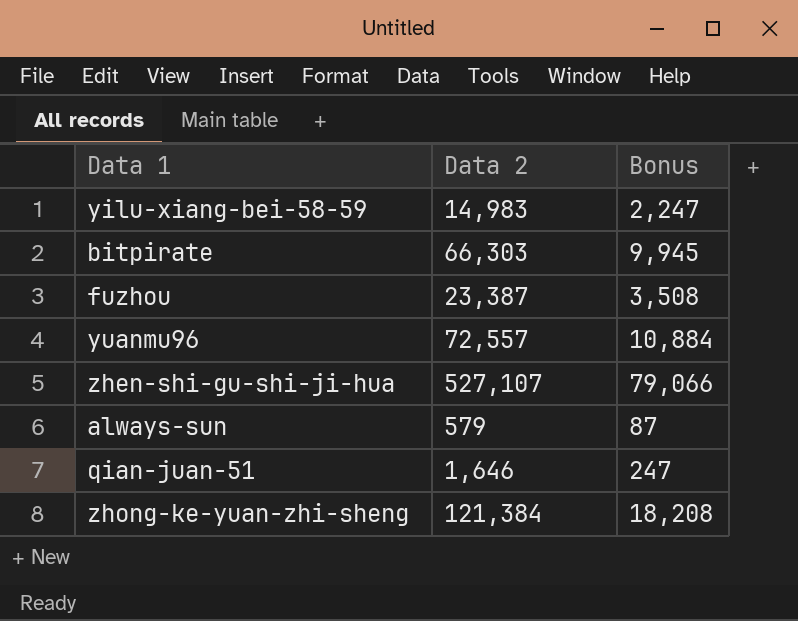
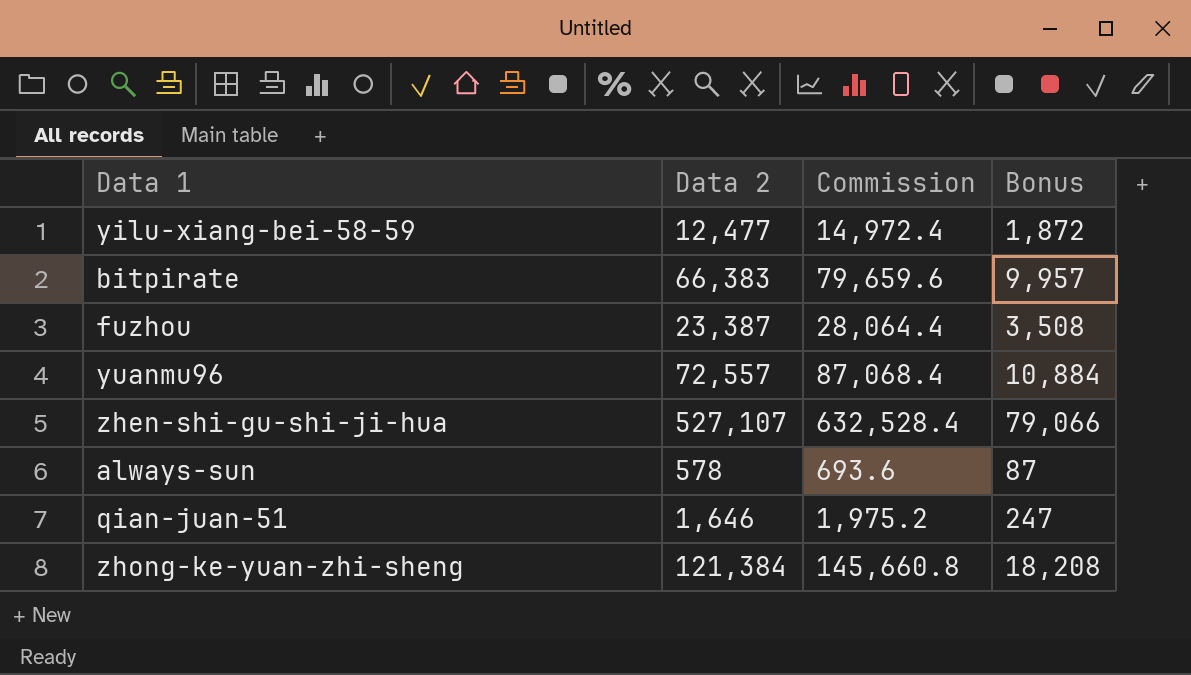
column Commission | formula: none -> [Data 2] * 1.2
yilu-xiang-bei-58-59 | Data 2: 14,983 -> 12,477
yilu-xiang-bei-58-59 | Bonus: 2,247 -> 1,872
bitpirate | Data 2: 66,303 -> 66,383
bitpirate | Bonus: 9,945 -> 9,957
always-sun | Data 2: 579 -> 578

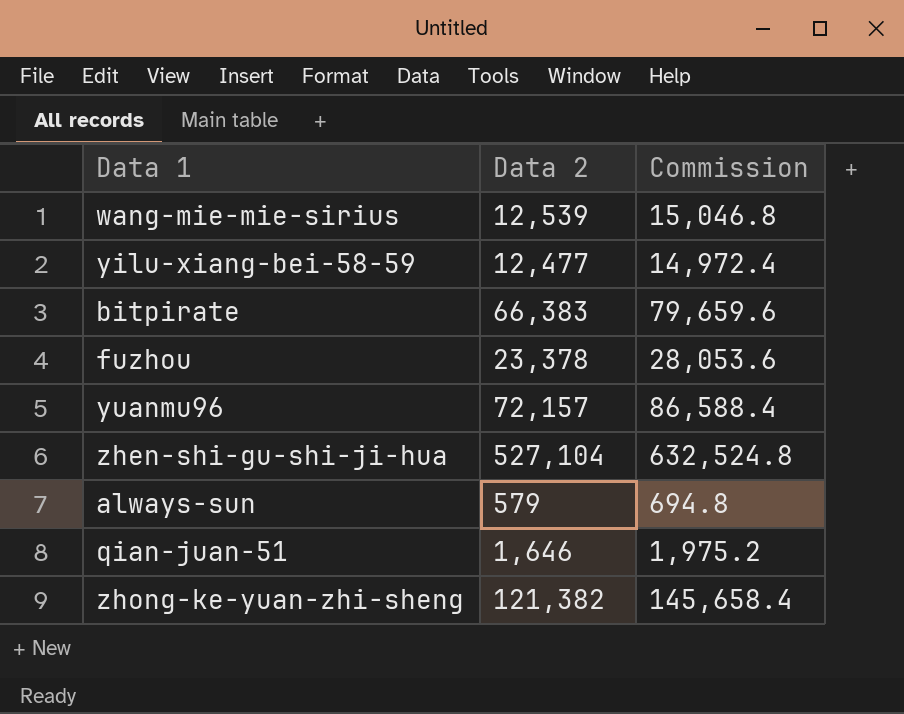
column Bonus | formula: [Data 2] * 0.15 -> none
row wang-mie-mie-sirius: none -> 12,539 | 15,046.8
fuzhou | Data 2: 23,387 -> 23,378
fuzhou | Commission: 28,064.4 -> 28,053.6
yuanmu96 | Data 2: 72,557 -> 72,157
yuanmu96 | Commission: 87,068.4 -> 86,588.4
zhen-shi-gu-shi-ji-hua | Data 2: 527,107 -> 527,104
zhen-shi-gu-shi-ji-hua | Commission: 632,528.4 -> 632,524.8
always-sun | Data 2: 578 -> 579
always-sun | Commission: 693.6 -> 694.8
zhong-ke-yuan-zhi-sheng | Data 2: 121,384 -> 121,382
zhong-ke-yuan-zhi-sheng | Commission: 145,660.8 -> 145,658.4

